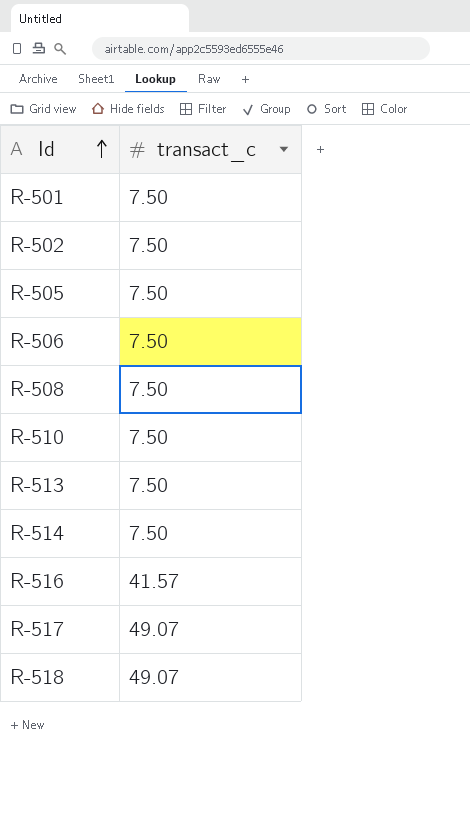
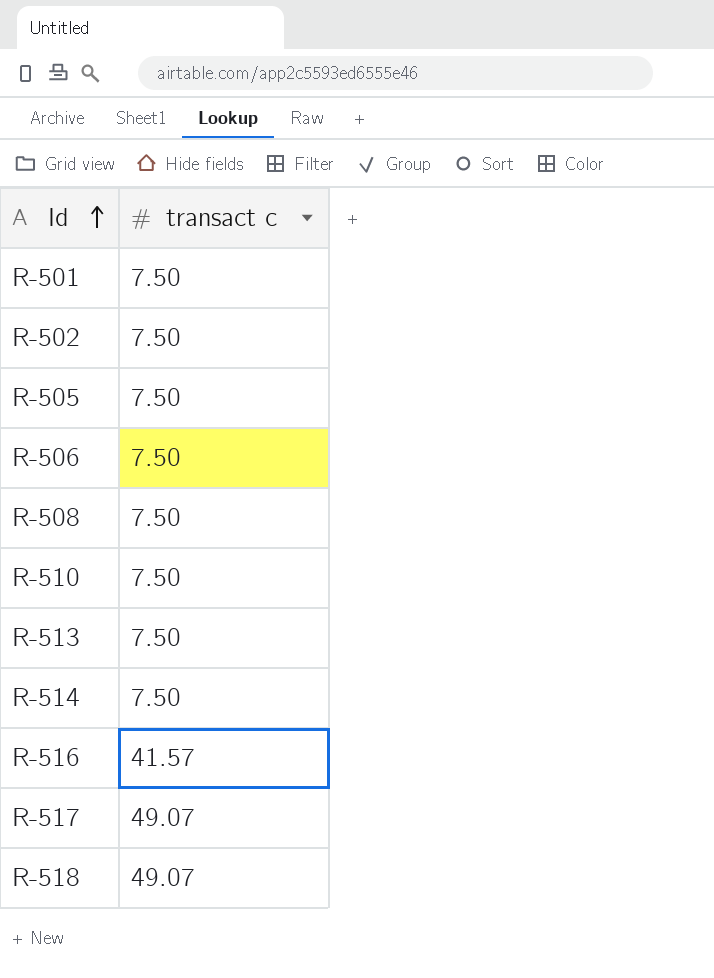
column name: transact_c -> transact c

